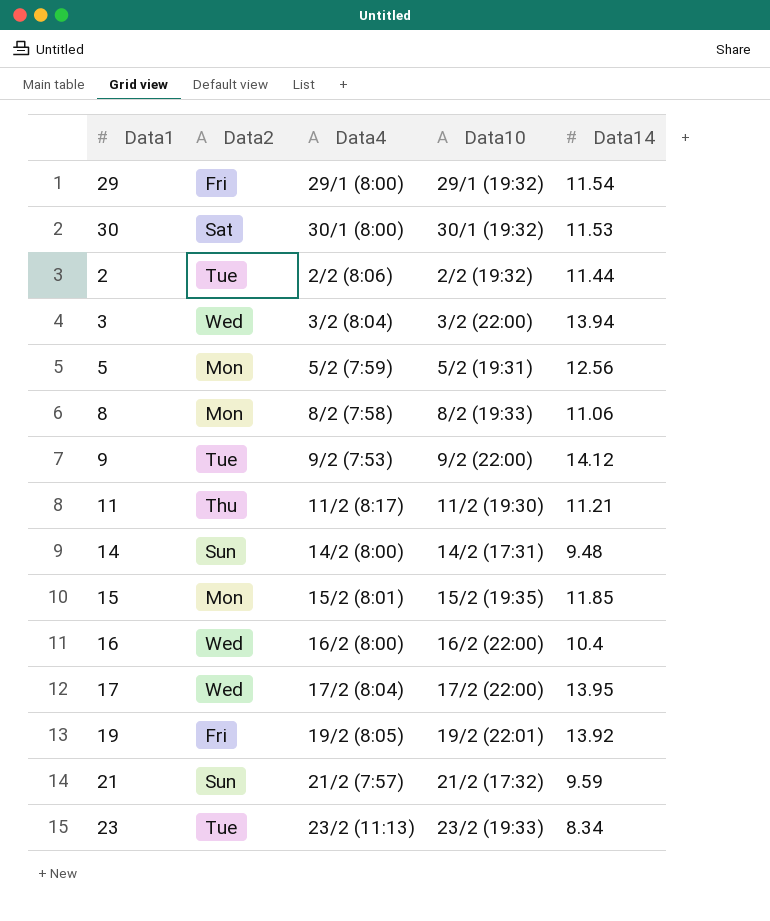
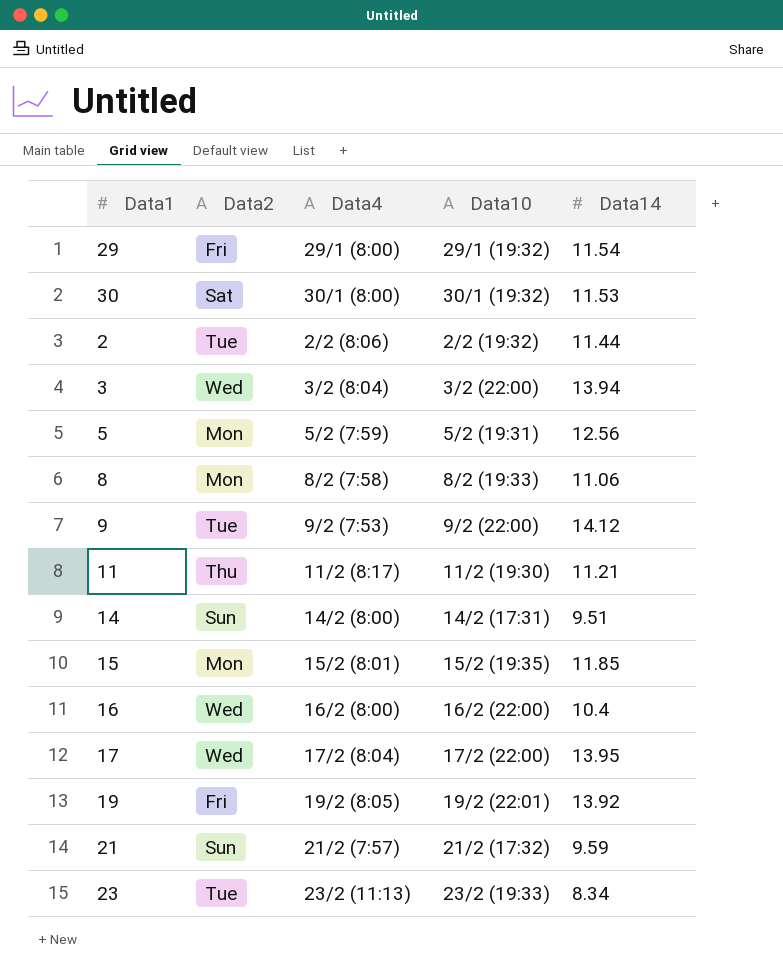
14 | Data14: 9.48 -> 9.51

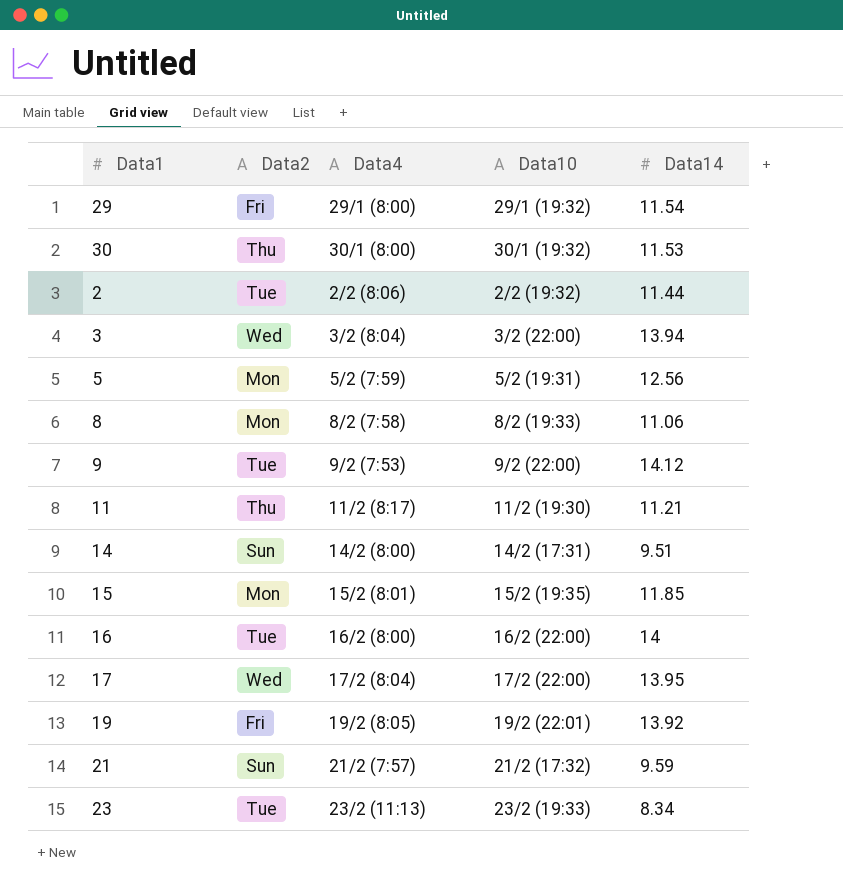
30 | Data2: Sat -> Thu
16 | Data2: Wed -> Tue
16 | Data14: 10.4 -> 14

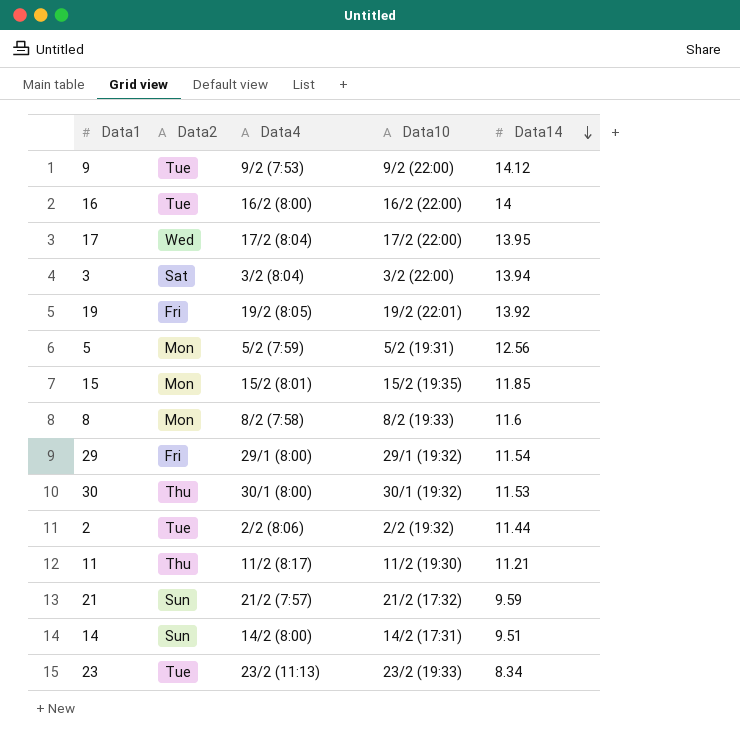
row order: none -> Data14 descending
3 | Data2: Wed -> Sat
8 | Data14: 11.06 -> 11.6

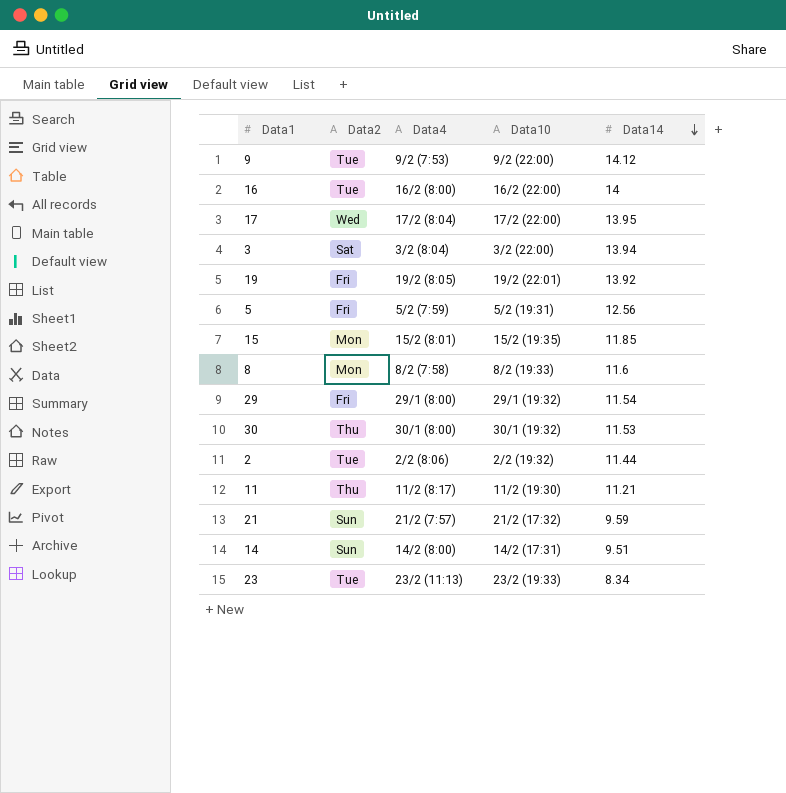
5 | Data2: Mon -> Fri

